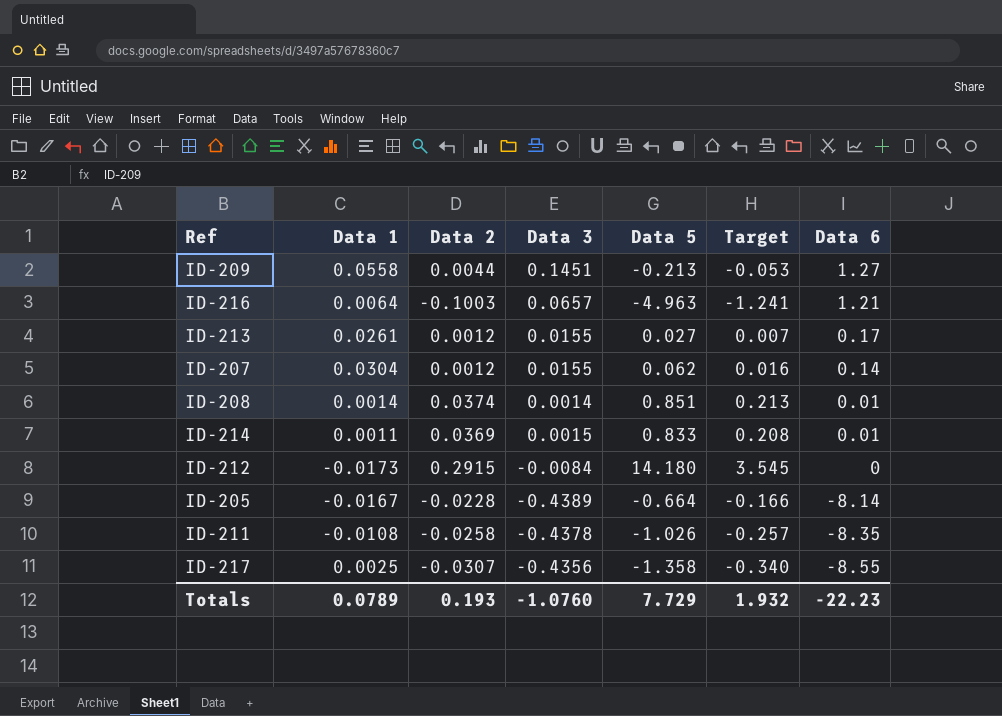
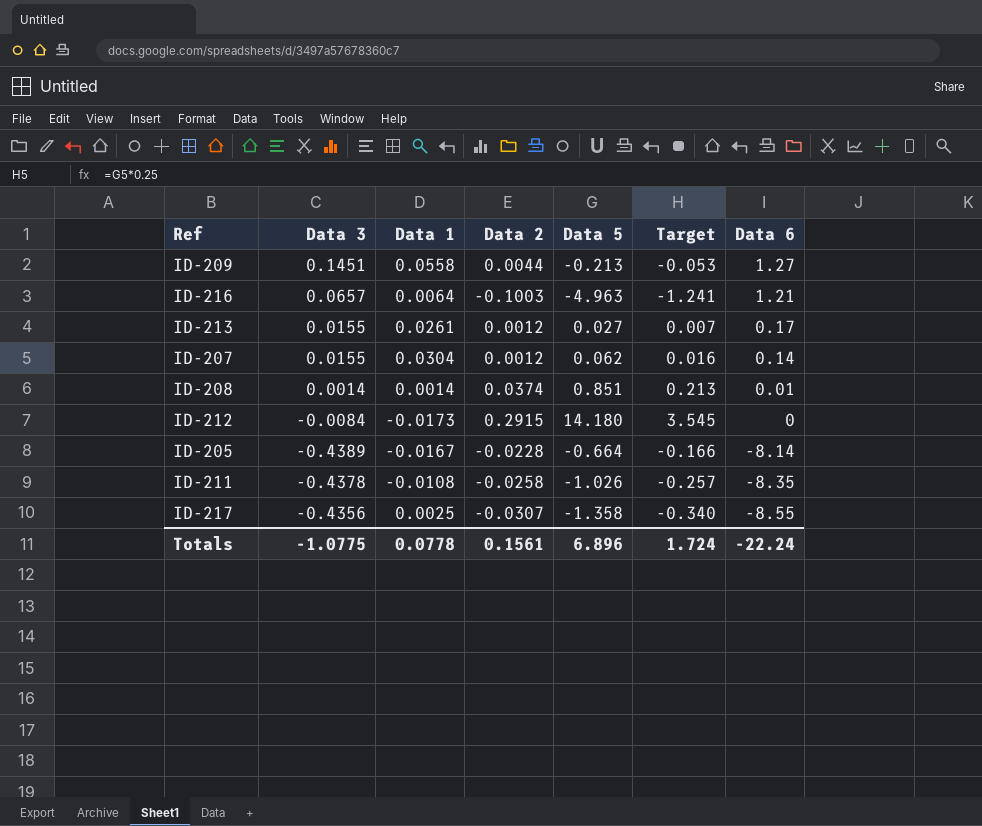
column Data 3 | position: 4 -> 2
row ID-214: 0.0011 | 0.0369 | 0.0015 | 0.833 | 0.208 | 0.01 -> none
Totals | Data 3: -1.0760 -> -1.0775
Totals | Data 1: 0.0789 -> 0.0778
Totals | Data 2: 0.193 -> 0.1561
Totals | Data 5: 7.729 -> 6.896
Totals | Target: 1.932 -> 1.724
Totals | Data 6: -22.23 -> -22.24

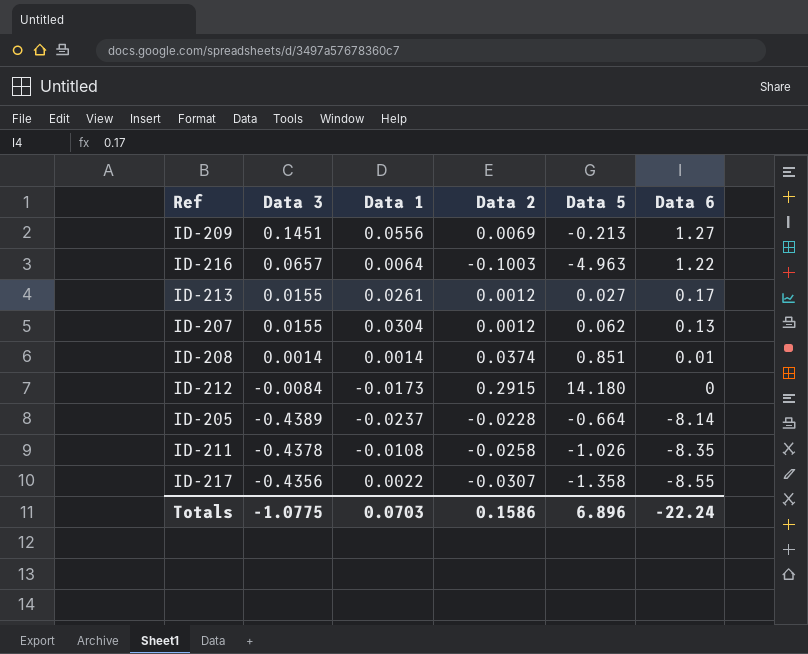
column Target | formula: [Data 5] * 0.25 -> none
ID-209 | Data 1: 0.0558 -> 0.0556
ID-209 | Data 2: 0.0044 -> 0.0069
ID-216 | Data 6: 1.21 -> 1.22
ID-207 | Data 6: 0.14 -> 0.13
ID-205 | Data 1: -0.0167 -> -0.0237
ID-217 | Data 1: 0.0025 -> 0.0022
Totals | Data 1: 0.0778 -> 0.0703
Totals | Data 2: 0.1561 -> 0.1586

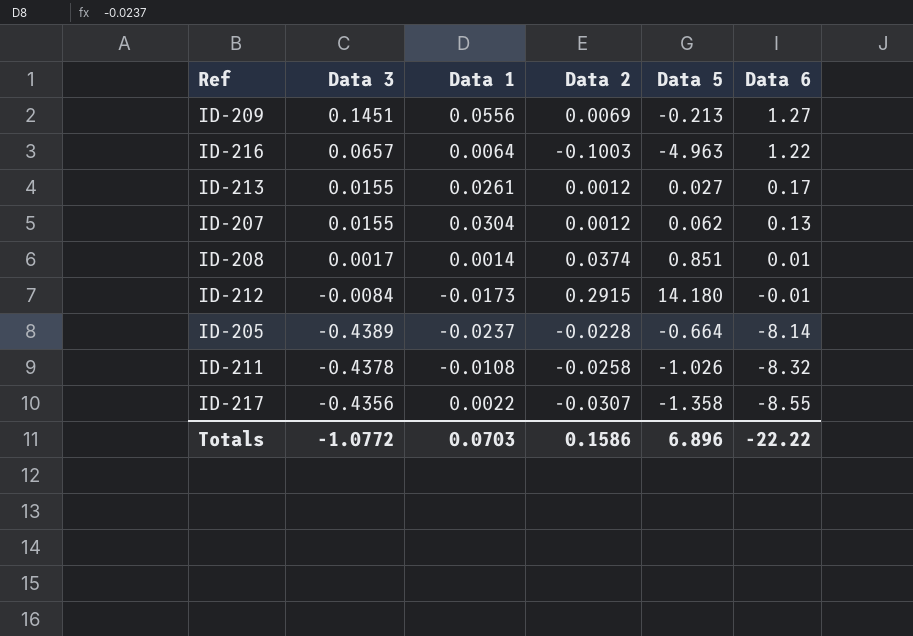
ID-208 | Data 3: 0.0014 -> 0.0017
ID-212 | Data 6: 0 -> -0.01
ID-211 | Data 6: -8.35 -> -8.32
Totals | Data 3: -1.0775 -> -1.0772
Totals | Data 6: -22.24 -> -22.22

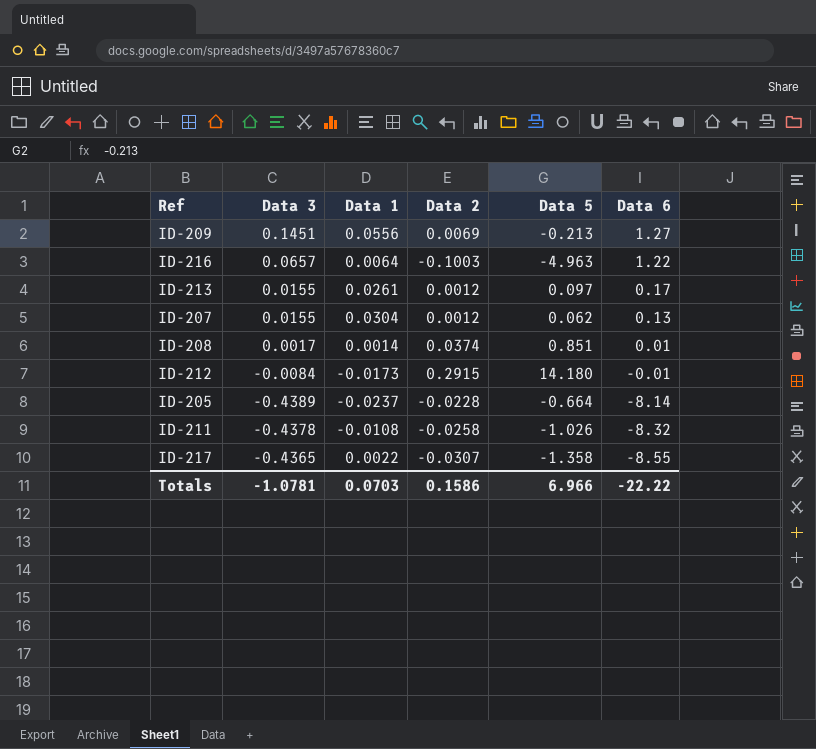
ID-213 | Data 5: 0.027 -> 0.097
ID-217 | Data 3: -0.4356 -> -0.4365
Totals | Data 3: -1.0772 -> -1.0781
Totals | Data 5: 6.896 -> 6.966

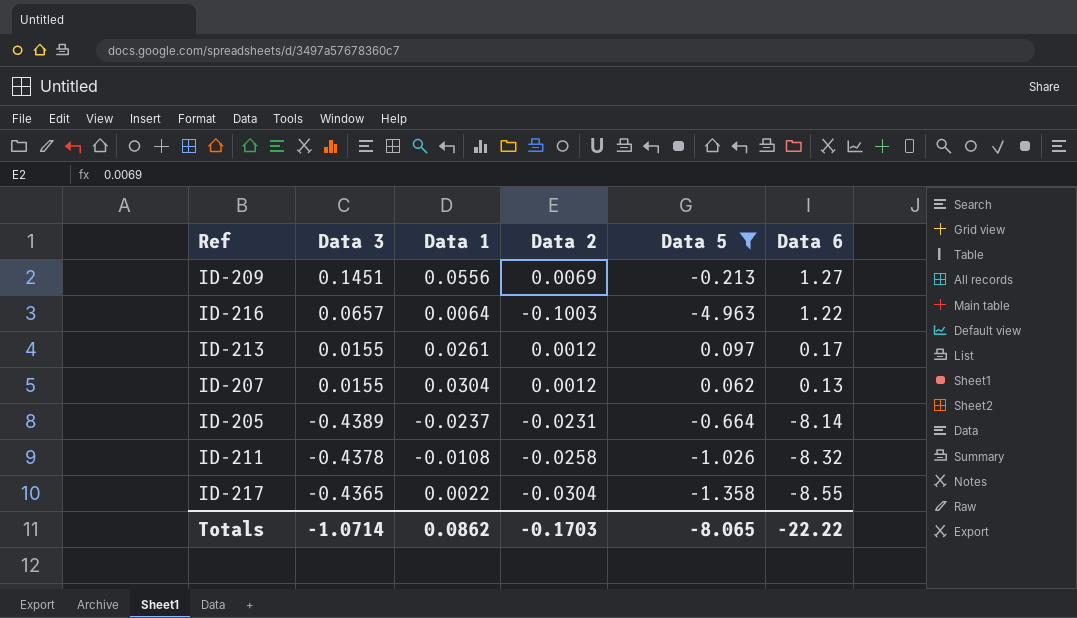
filter: none -> Data 5 <= 0.097
ID-205 | Data 2: -0.0228 -> -0.0231
ID-217 | Data 2: -0.0307 -> -0.0304
Totals | Data 3: -1.0781 -> -1.0714
Totals | Data 1: 0.0703 -> 0.0862
Totals | Data 2: 0.1586 -> -0.1703
Totals | Data 5: 6.966 -> -8.065

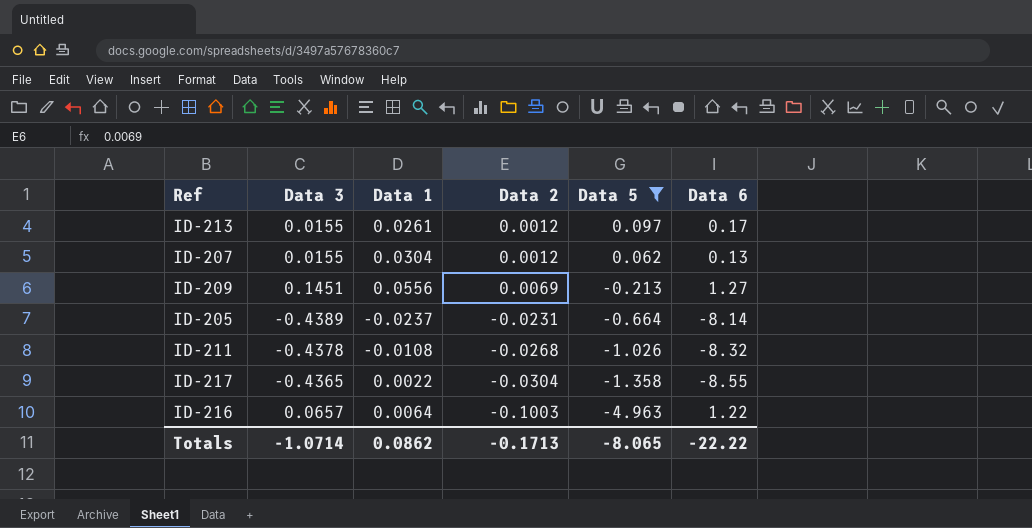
row order: Data 6 descending -> Data 5 descending
ID-211 | Data 2: -0.0258 -> -0.0268
Totals | Data 2: -0.1703 -> -0.1713

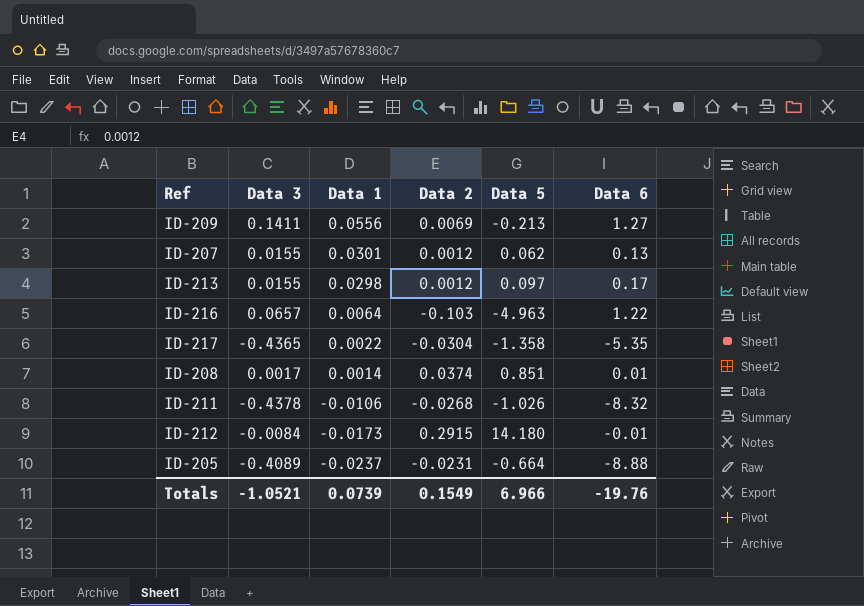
filter: Data 5 <= 0.097 -> none
row order: Data 5 descending -> Data 1 descending
ID-209 | Data 3: 0.1451 -> 0.1411
ID-207 | Data 1: 0.0304 -> 0.0301
ID-213 | Data 1: 0.0261 -> 0.0298
ID-216 | Data 2: -0.1003 -> -0.103
ID-217 | Data 6: -8.55 -> -5.35
ID-211 | Data 1: -0.0108 -> -0.0106
ID-205 | Data 3: -0.4389 -> -0.4089
ID-205 | Data 6: -8.14 -> -8.88
Totals | Data 3: -1.0714 -> -1.0521
Totals | Data 1: 0.0862 -> 0.0739
Totals | Data 2: -0.1713 -> 0.1549
Totals | Data 5: -8.065 -> 6.966
Totals | Data 6: -22.22 -> -19.76

